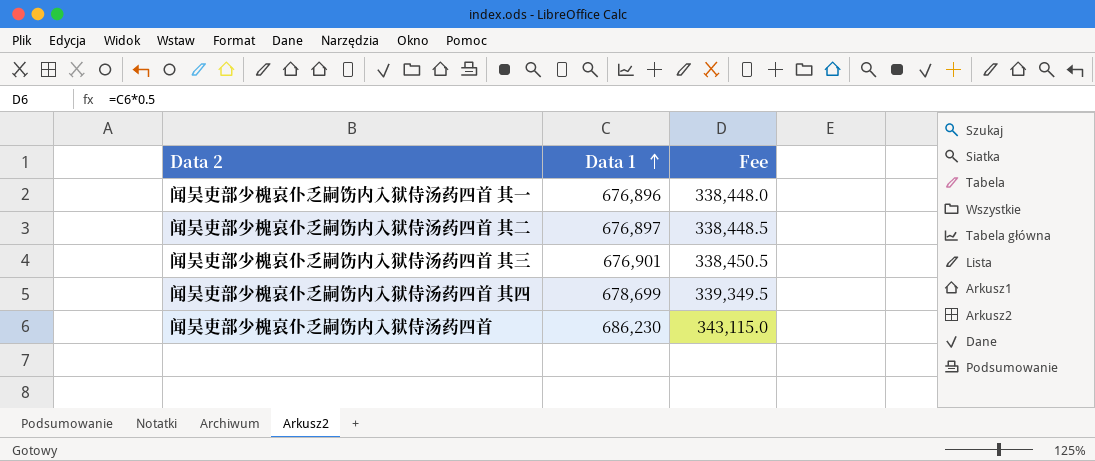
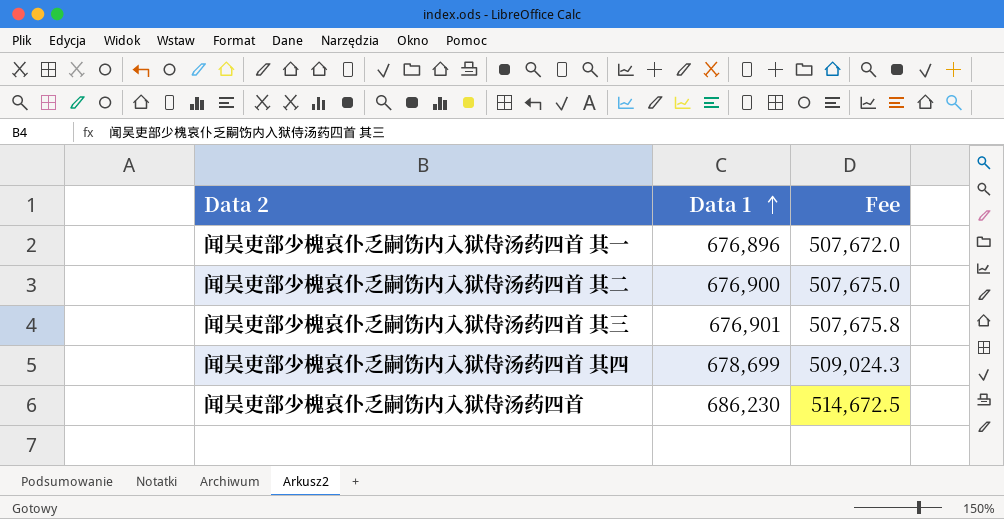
column Fee | formula: [Data 1] * 0.5 -> [Data 1] * 0.75
闻吴吏部少槐哀仆乏嗣饬内入狱侍汤药四首 其二 | Data 1: 676,897 -> 676,900

